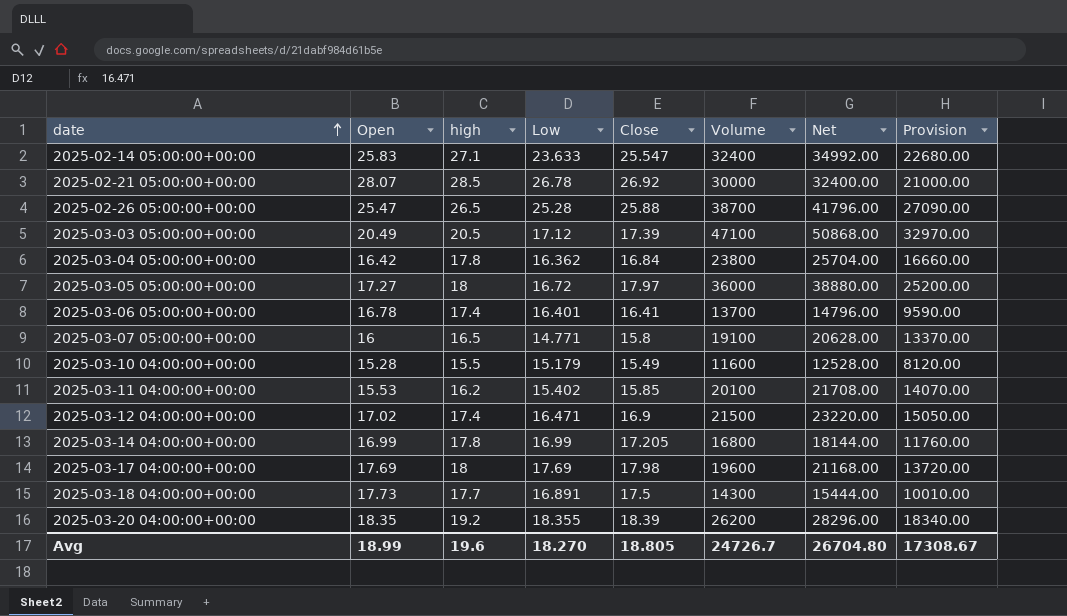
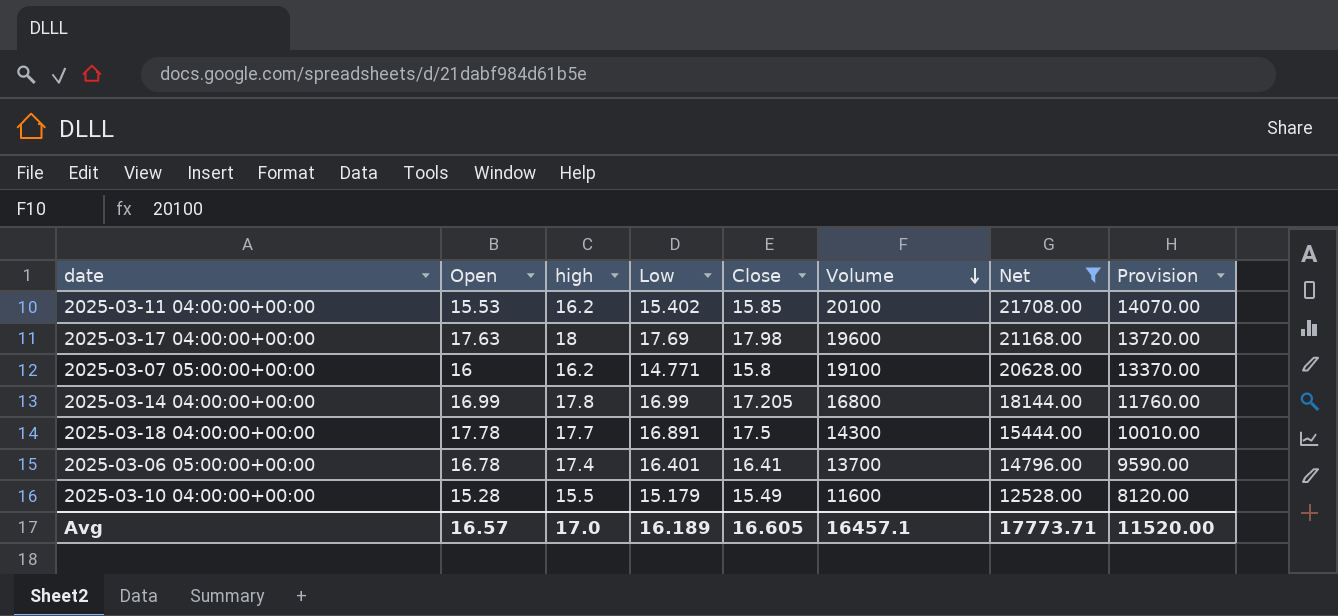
filter: none -> Net <= 21708.00
row order: date ascending -> Volume descending
2025-03-17 04:00:00+00:00 | Open: 17.69 -> 17.63
2025-03-07 05:00:00+00:00 | high: 16.5 -> 16.2
2025-03-18 04:00:00+00:00 | Open: 17.73 -> 17.78
Avg | Open: 18.99 -> 16.57
Avg | high: 19.6 -> 17.0
Avg | Low: 18.270 -> 16.189
Avg | Close: 18.805 -> 16.605
Avg | Volume: 24726.7 -> 16457.1
Avg | Net: 26704.80 -> 17773.71
Avg | Provision: 17308.67 -> 11520.00

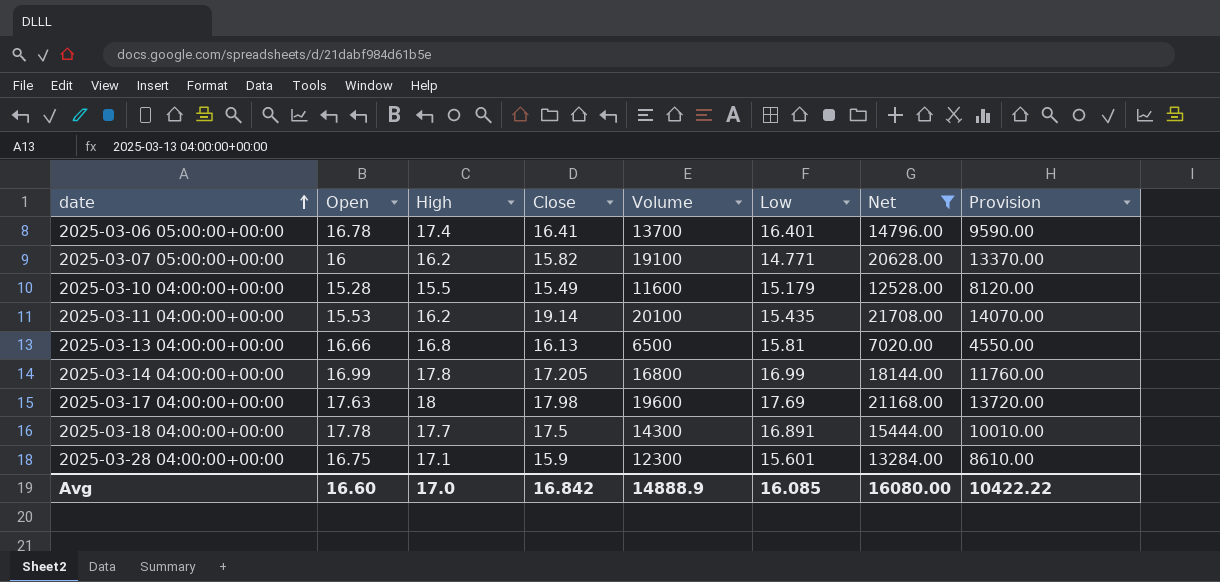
row order: Volume descending -> date ascending
column name: high -> High
column Low | position: 4 -> 6
2025-03-07 05:00:00+00:00 | Close: 15.8 -> 15.82
2025-03-11 04:00:00+00:00 | Close: 15.85 -> 19.14
2025-03-11 04:00:00+00:00 | Low: 15.402 -> 15.435
row 2025-03-13 04:00:00+00:00: none -> 16.66 | 16.8 | 16.13 | 6500 | 15.81 | 7020.00 | 4550.00
row 2025-03-28 04:00:00+00:00: none -> 16.75 | 17.1 | 15.9 | 12300 | 15.601 | 13284.00 | 8610.00
Avg | Open: 16.57 -> 16.60
Avg | Close: 16.605 -> 16.842
Avg | Volume: 16457.1 -> 14888.9
Avg | Low: 16.189 -> 16.085
Avg | Net: 17773.71 -> 16080.00
Avg | Provision: 11520.00 -> 10422.22

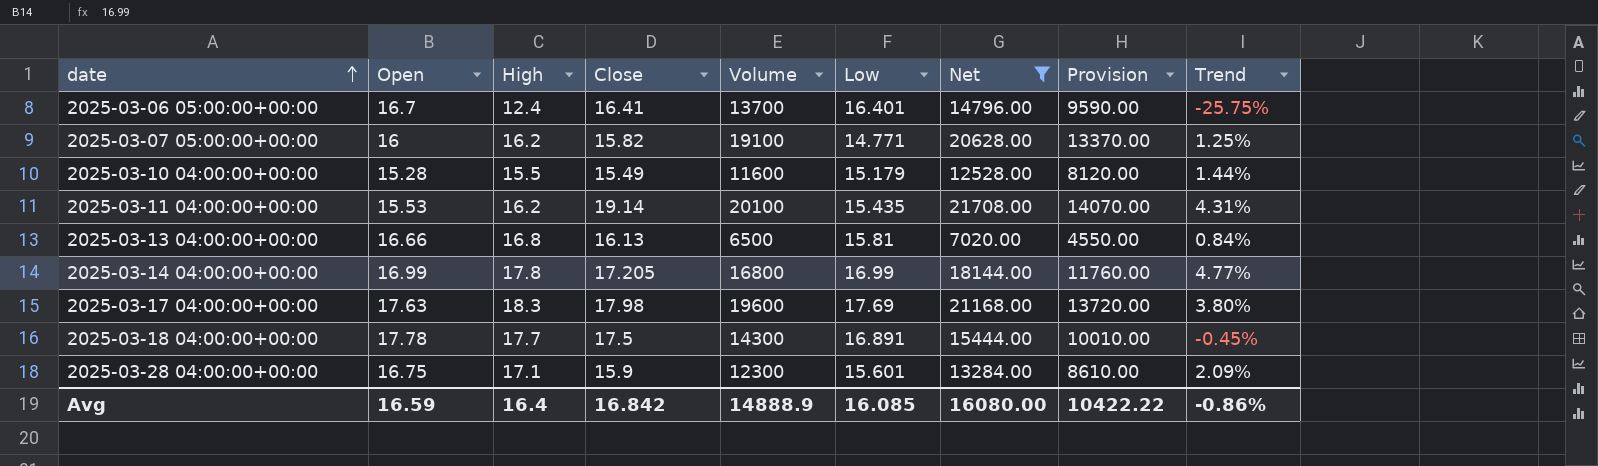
column Trend | formula: none -> ([High] - [Open]) / [Open]
2025-03-06 05:00:00+00:00 | Open: 16.78 -> 16.7
2025-03-06 05:00:00+00:00 | High: 17.4 -> 12.4
2025-03-17 04:00:00+00:00 | High: 18 -> 18.3
Avg | Open: 16.60 -> 16.59
Avg | High: 17.0 -> 16.4

